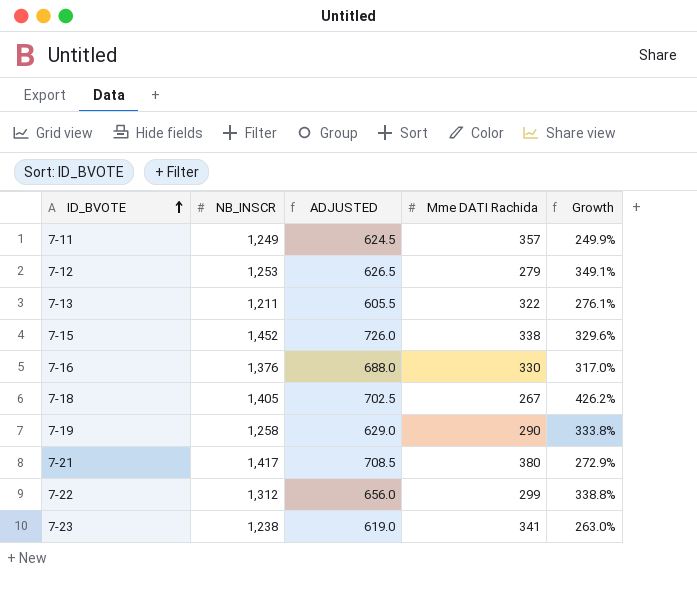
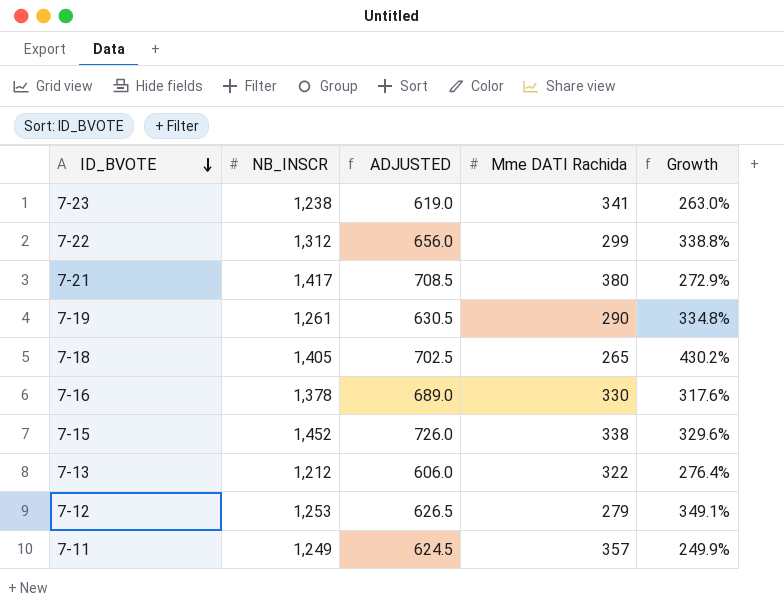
row order: ID_BVOTE ascending -> ID_BVOTE descending
7-19 | NB_INSCR: 1,258 -> 1,261
7-19 | ADJUSTED: 629.0 -> 630.5
7-19 | Growth: 333.8% -> 334.8%
7-18 | Mme DATI Rachida: 267 -> 265
7-18 | Growth: 426.2% -> 430.2%
7-16 | NB_INSCR: 1,376 -> 1,378
7-16 | ADJUSTED: 688.0 -> 689.0
7-16 | Growth: 317.0% -> 317.6%
7-13 | NB_INSCR: 1,211 -> 1,212
7-13 | ADJUSTED: 605.5 -> 606.0
7-13 | Growth: 276.1% -> 276.4%

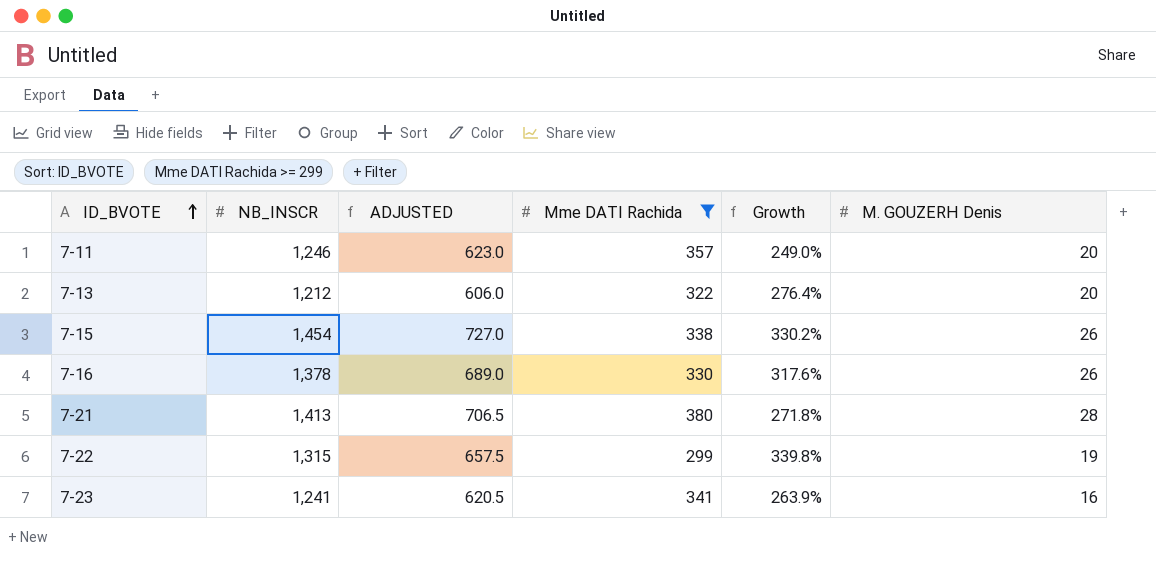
filter: none -> Mme DATI Rachida >= 299
row order: ID_BVOTE descending -> ID_BVOTE ascending
column M. GOUZERH Denis | position: none -> 6
7-11 | NB_INSCR: 1,249 -> 1,246
7-11 | ADJUSTED: 624.5 -> 623.0
7-11 | Growth: 249.9% -> 249.0%
7-15 | NB_INSCR: 1,452 -> 1,454
7-15 | ADJUSTED: 726.0 -> 727.0
7-15 | Growth: 329.6% -> 330.2%
7-21 | NB_INSCR: 1,417 -> 1,413
7-21 | ADJUSTED: 708.5 -> 706.5
7-21 | Growth: 272.9% -> 271.8%
7-22 | NB_INSCR: 1,312 -> 1,315
7-22 | ADJUSTED: 656.0 -> 657.5
7-22 | Growth: 338.8% -> 339.8%
7-23 | NB_INSCR: 1,238 -> 1,241
7-23 | ADJUSTED: 619.0 -> 620.5
7-23 | Growth: 263.0% -> 263.9%

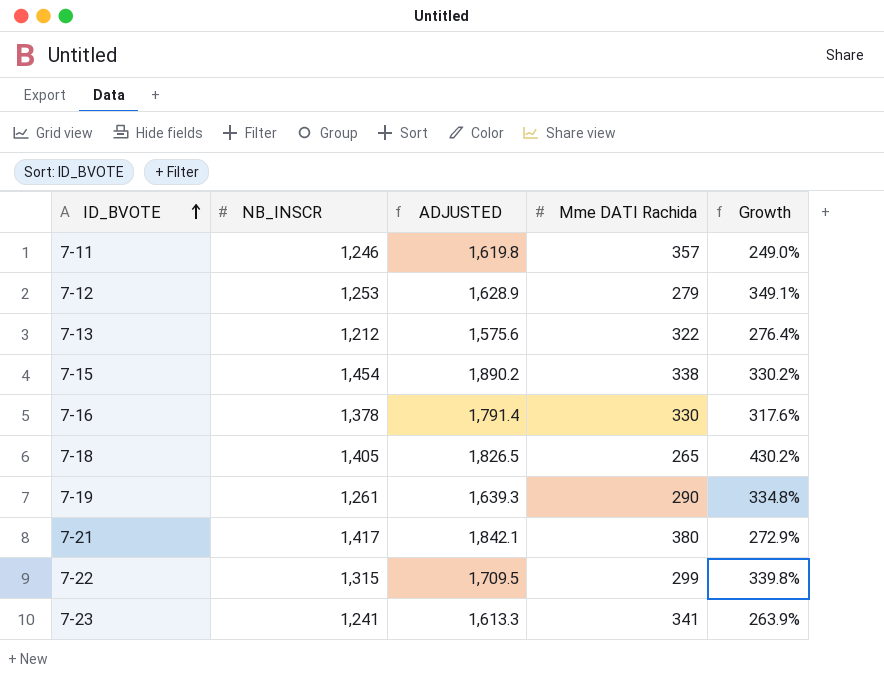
filter: Mme DATI Rachida >= 299 -> none
column M. GOUZERH Denis | position: 6 -> none
column ADJUSTED | formula: [NB_INSCR] * 0.5 -> [NB_INSCR] * 1.3
7-21 | NB_INSCR: 1,413 -> 1,417
7-21 | Growth: 271.8% -> 272.9%

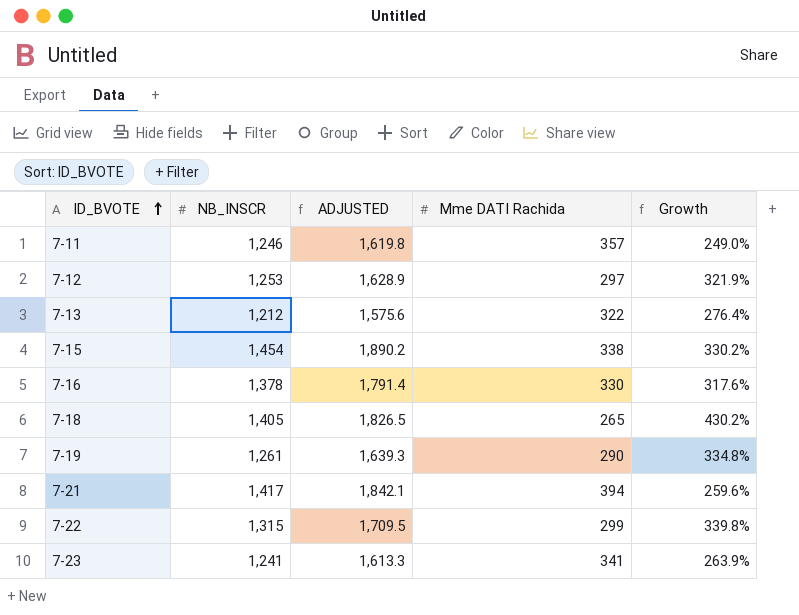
7-12 | Mme DATI Rachida: 279 -> 297
7-12 | Growth: 349.1% -> 321.9%
7-21 | Mme DATI Rachida: 380 -> 394
7-21 | Growth: 272.9% -> 259.6%

